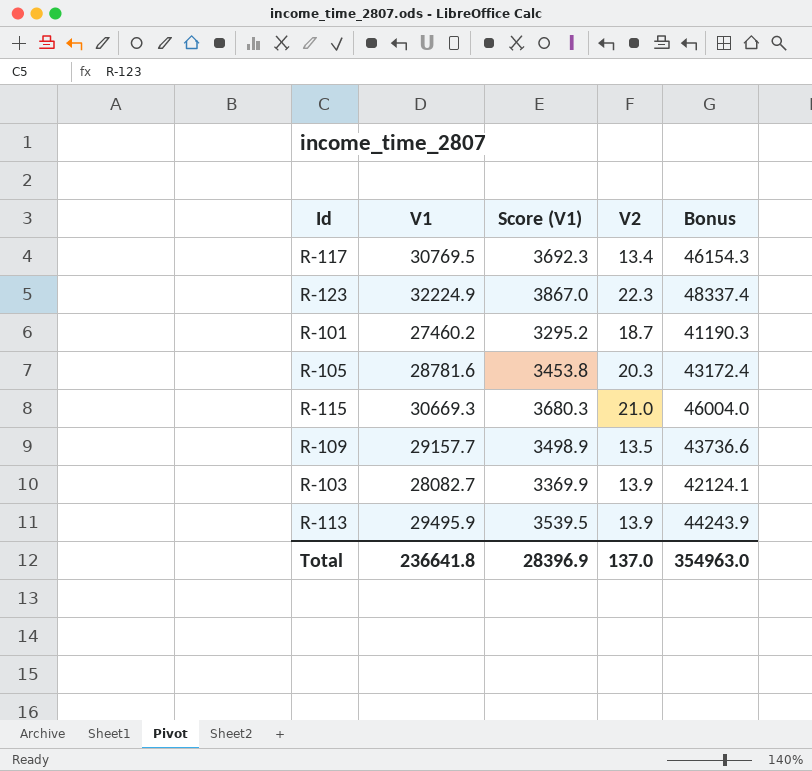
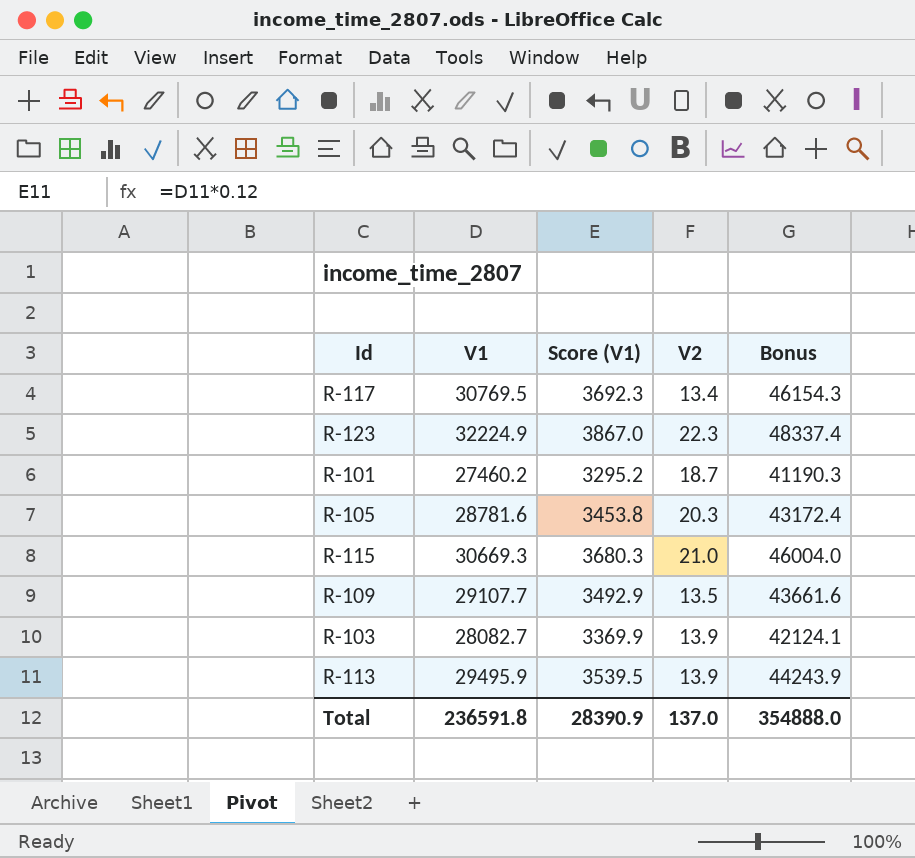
R-109 | V1: 29157.7 -> 29107.7
R-109 | Score (V1): 3498.9 -> 3492.9
R-109 | Bonus: 43736.6 -> 43661.6
Total | V1: 236641.8 -> 236591.8
Total | Score (V1): 28396.9 -> 28390.9
Total | Bonus: 354963.0 -> 354888.0

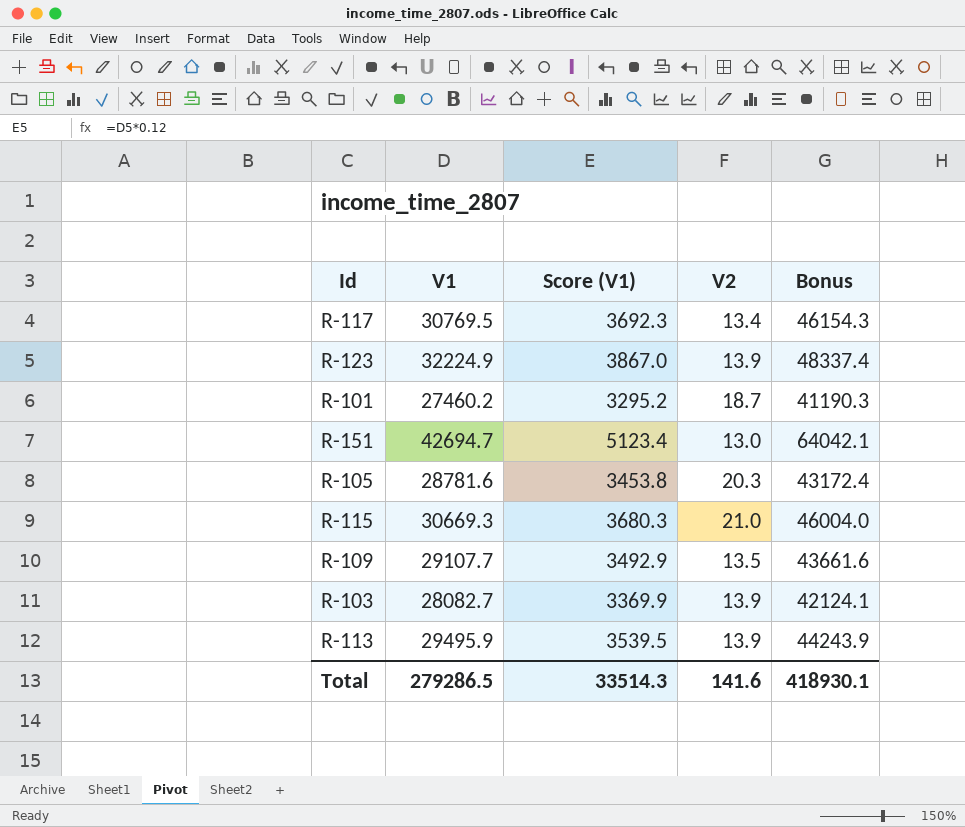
R-123 | V2: 22.3 -> 13.9
row R-151: none -> 42694.7 | 5123.4 | 13.0 | 64042.1
Total | V1: 236591.8 -> 279286.5
Total | Score (V1): 28390.9 -> 33514.3
Total | V2: 137.0 -> 141.6
Total | Bonus: 354888.0 -> 418930.1

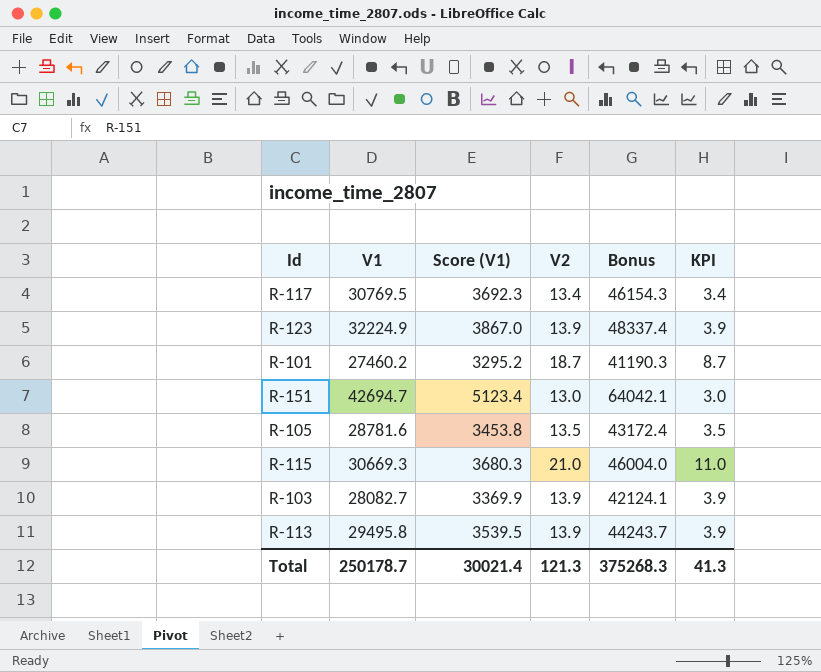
column KPI | formula: none -> [V2] - 10
row R-109: 29107.7 | 3492.9 | 13.5 | 43661.6 -> none
R-105 | V2: 20.3 -> 13.5
R-113 | V1: 29495.9 -> 29495.8
R-113 | Bonus: 44243.9 -> 44243.7
Total | V1: 279286.5 -> 250178.7
Total | Score (V1): 33514.3 -> 30021.4
Total | V2: 141.6 -> 121.3
Total | Bonus: 418930.1 -> 375268.3

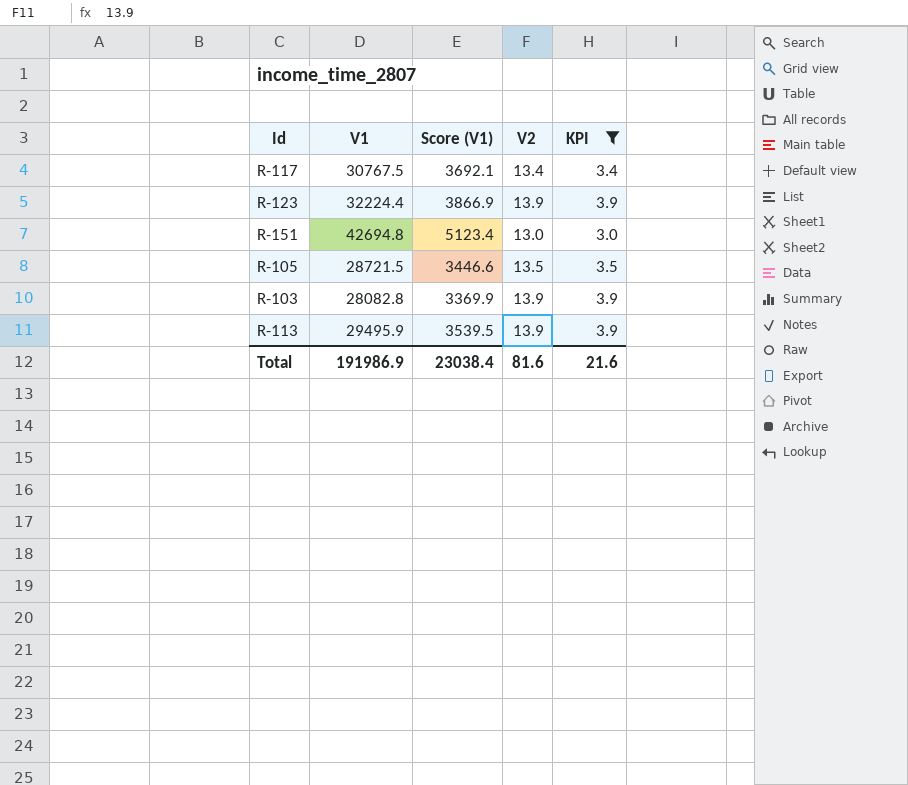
filter: none -> KPI <= 3.9
column Bonus | formula: [V1] * 1.5 -> none
R-117 | V1: 30769.5 -> 30767.5
R-117 | Score (V1): 3692.3 -> 3692.1
R-123 | V1: 32224.9 -> 32224.4
R-123 | Score (V1): 3867.0 -> 3866.9
R-151 | V1: 42694.7 -> 42694.8
R-105 | V1: 28781.6 -> 28721.5
R-105 | Score (V1): 3453.8 -> 3446.6
R-103 | V1: 28082.7 -> 28082.8
R-113 | V1: 29495.8 -> 29495.9
Total | V1: 250178.7 -> 191986.9
Total | Score (V1): 30021.4 -> 23038.4
Total | V2: 121.3 -> 81.6
Total | KPI: 41.3 -> 21.6

